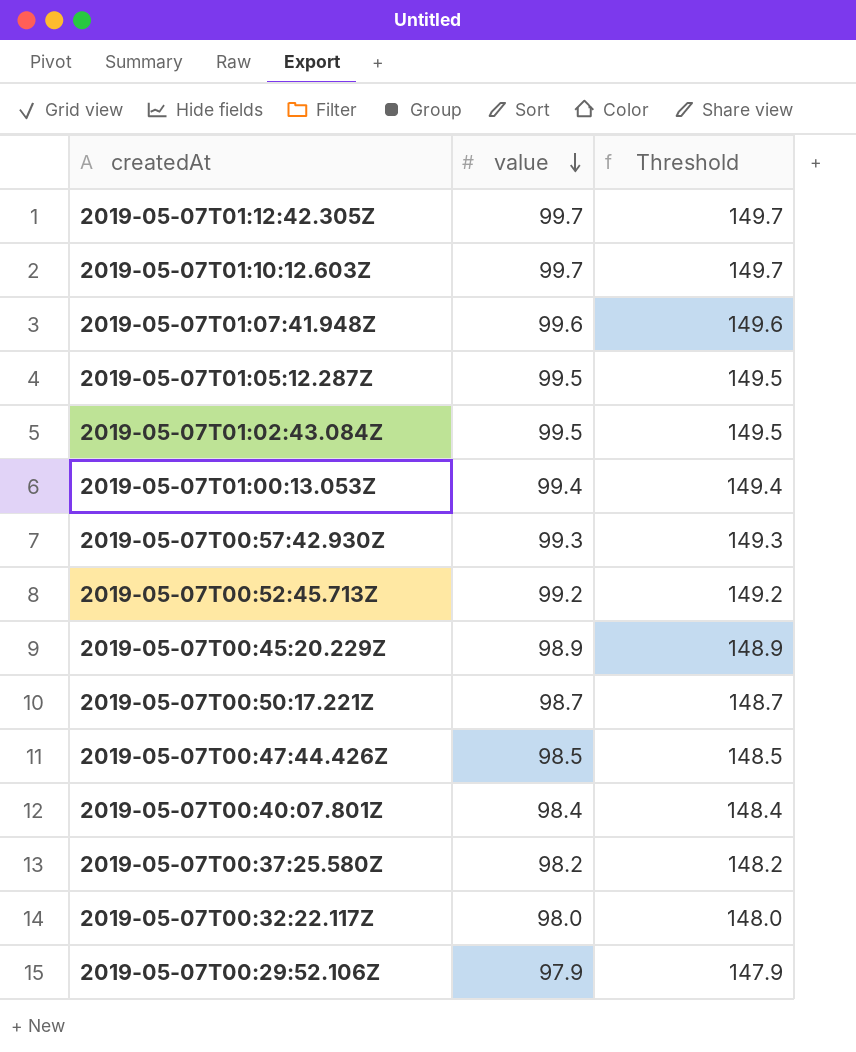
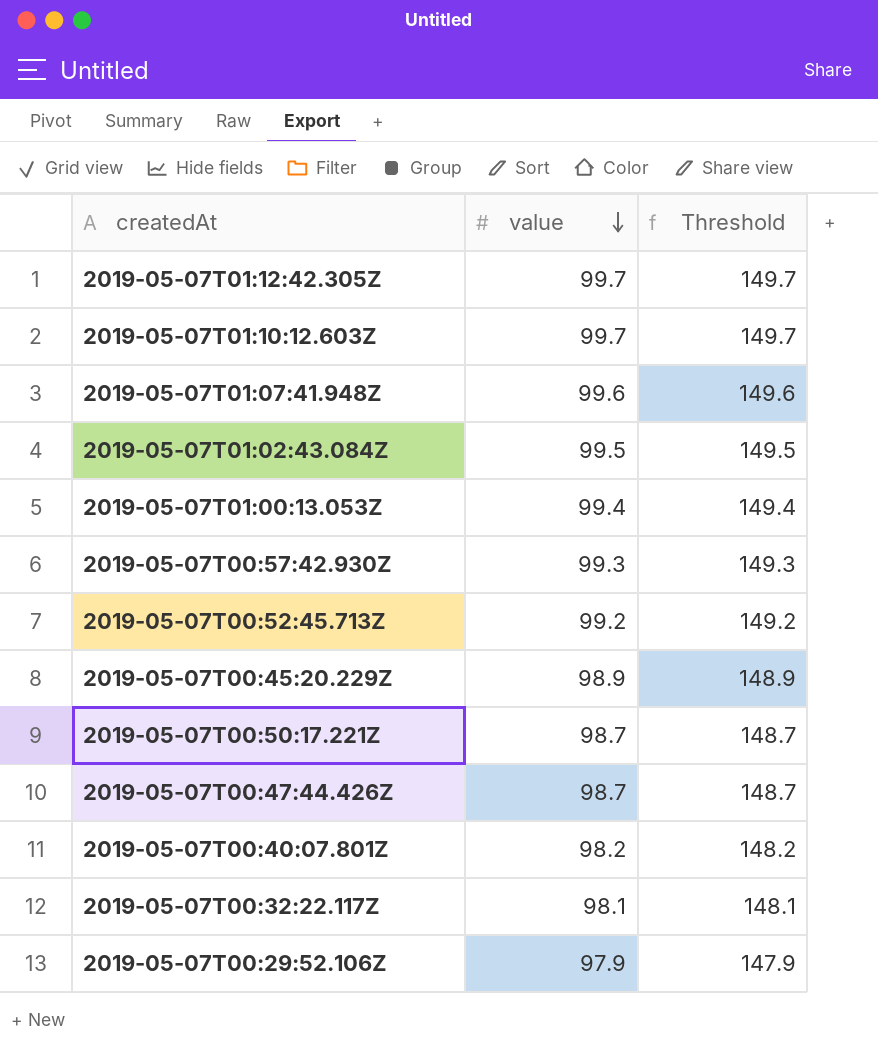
row 2019-05-07T01:05:12.287Z: 99.5 | 149.5 -> none
row 2019-05-07T00:37:25.580Z: 98.2 | 148.2 -> none
2019-05-07T00:47:44.426Z | value: 98.5 -> 98.7
2019-05-07T00:47:44.426Z | Threshold: 148.5 -> 148.7
2019-05-07T00:40:07.801Z | value: 98.4 -> 98.2
2019-05-07T00:40:07.801Z | Threshold: 148.4 -> 148.2
2019-05-07T00:32:22.117Z | value: 98.0 -> 98.1
2019-05-07T00:32:22.117Z | Threshold: 148.0 -> 148.1

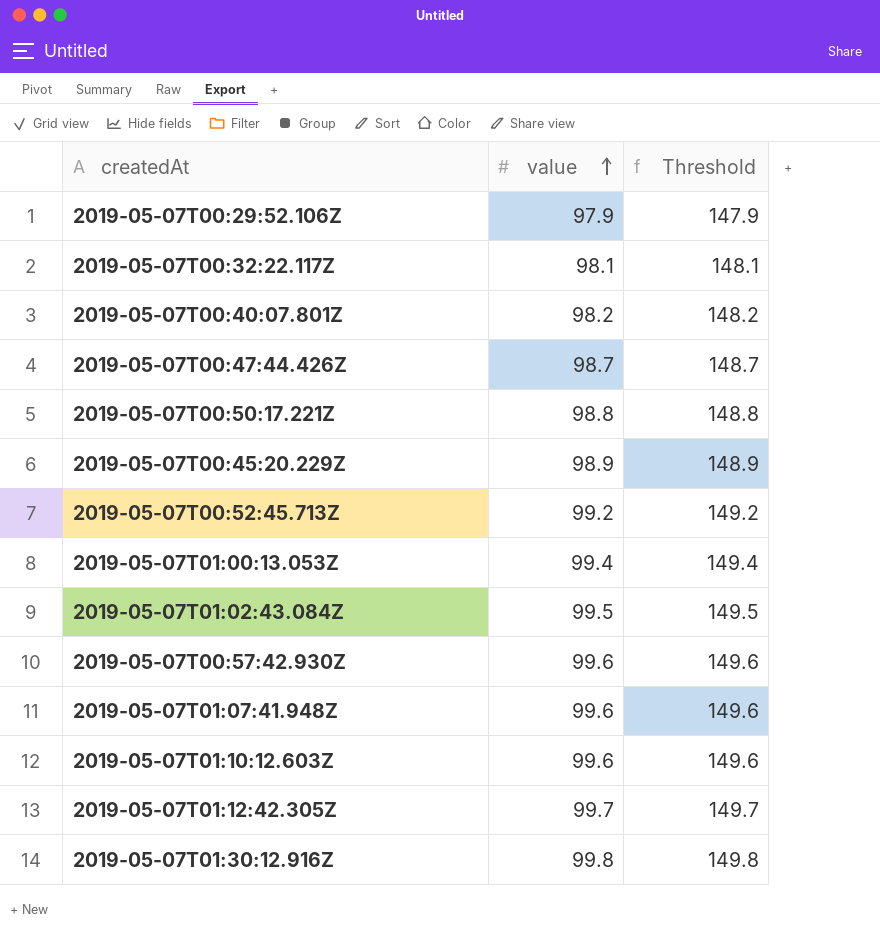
row order: value descending -> value ascending
2019-05-07T00:50:17.221Z | value: 98.7 -> 98.8
2019-05-07T00:50:17.221Z | Threshold: 148.7 -> 148.8
2019-05-07T00:57:42.930Z | value: 99.3 -> 99.6
2019-05-07T00:57:42.930Z | Threshold: 149.3 -> 149.6
2019-05-07T01:10:12.603Z | value: 99.7 -> 99.6
2019-05-07T01:10:12.603Z | Threshold: 149.7 -> 149.6
row 2019-05-07T01:30:12.916Z: none -> 99.8 | 149.8

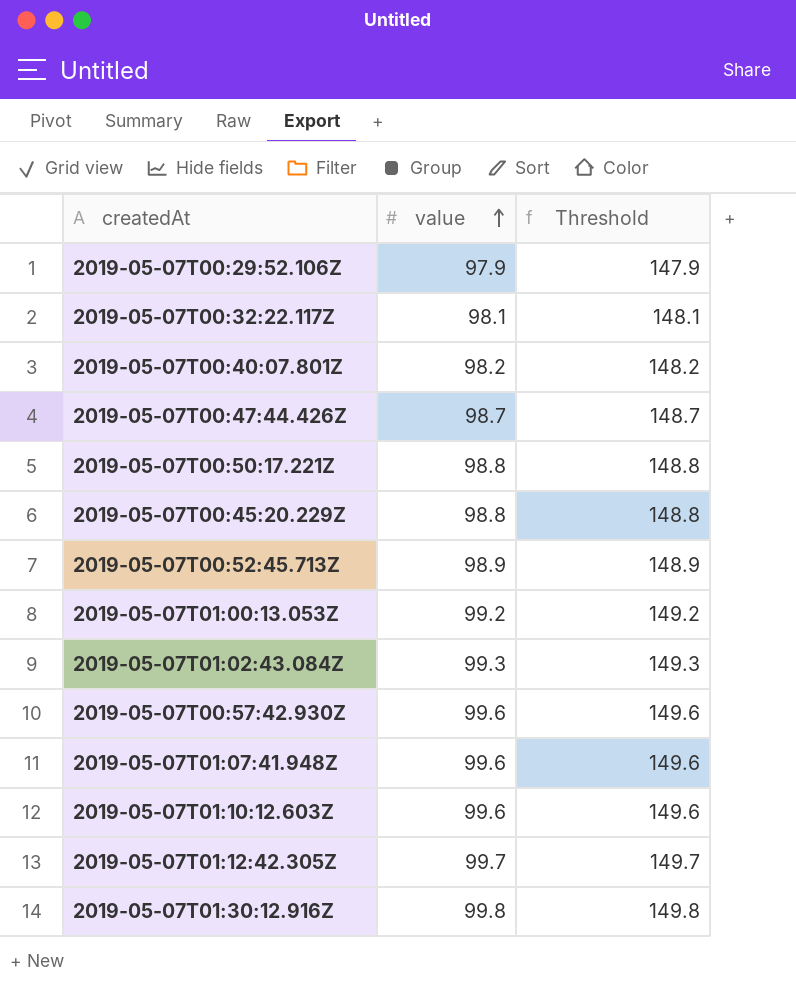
2019-05-07T00:45:20.229Z | value: 98.9 -> 98.8
2019-05-07T00:45:20.229Z | Threshold: 148.9 -> 148.8
2019-05-07T00:52:45.713Z | value: 99.2 -> 98.9
2019-05-07T00:52:45.713Z | Threshold: 149.2 -> 148.9
2019-05-07T01:00:13.053Z | value: 99.4 -> 99.2
2019-05-07T01:00:13.053Z | Threshold: 149.4 -> 149.2
2019-05-07T01:02:43.084Z | value: 99.5 -> 99.3
2019-05-07T01:02:43.084Z | Threshold: 149.5 -> 149.3

